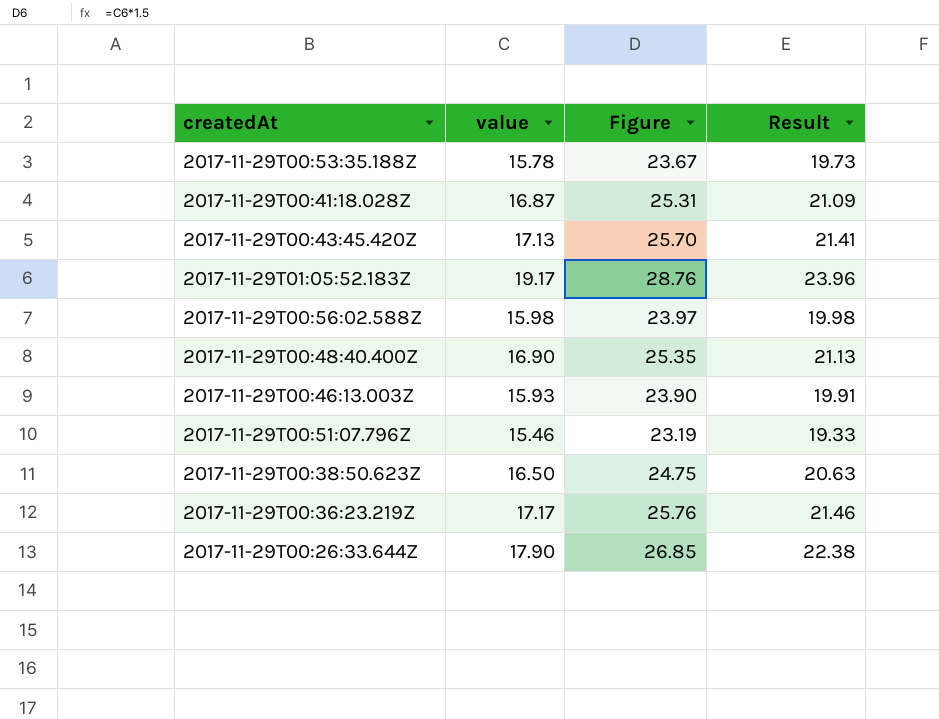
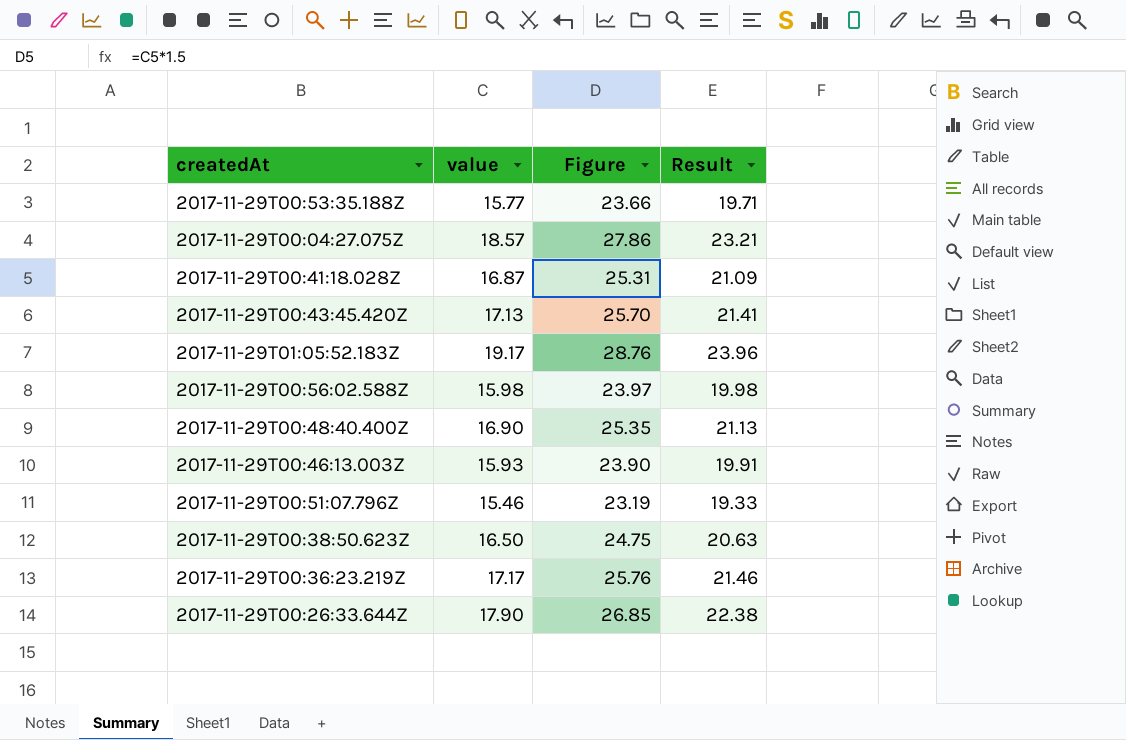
2017-11-29T00:53:35.188Z | value: 15.78 -> 15.77
2017-11-29T00:53:35.188Z | Figure: 23.67 -> 23.66
2017-11-29T00:53:35.188Z | Result: 19.73 -> 19.71
row 2017-11-29T00:04:27.075Z: none -> 18.57 | 27.86 | 23.21

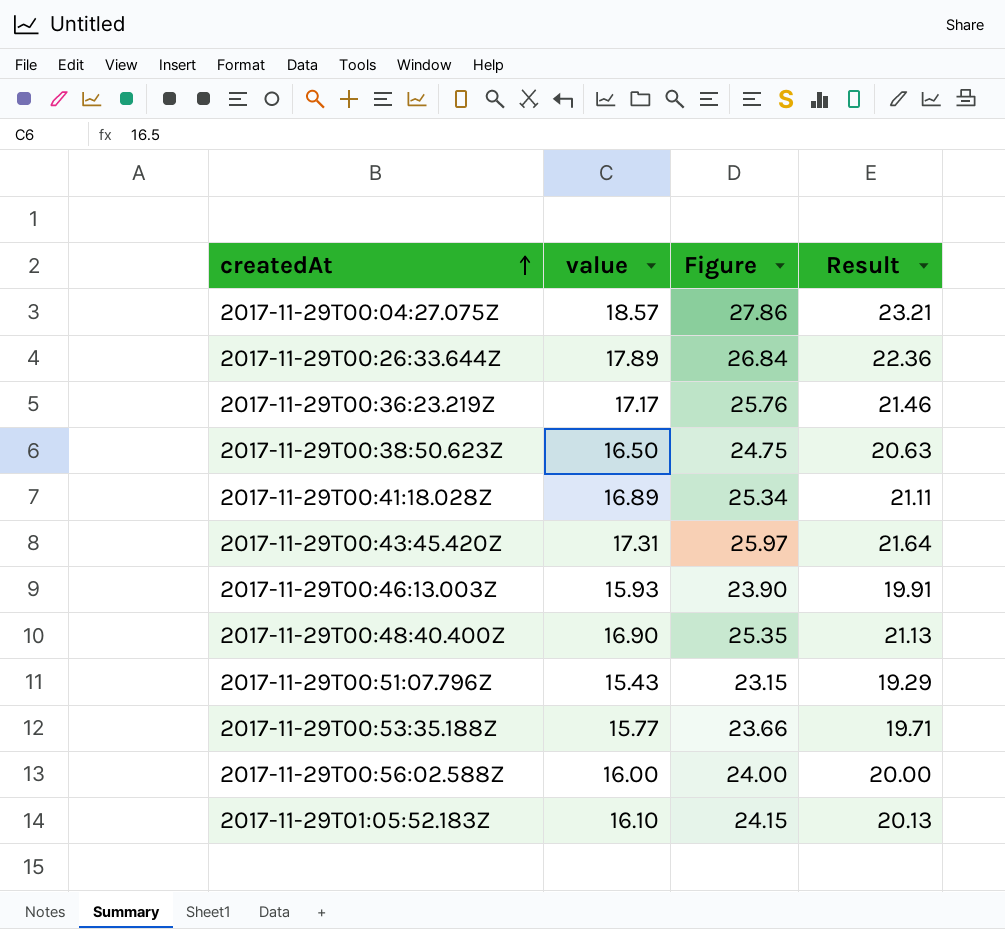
row order: none -> createdAt ascending
2017-11-29T00:26:33.644Z | value: 17.90 -> 17.89
2017-11-29T00:26:33.644Z | Figure: 26.85 -> 26.84
2017-11-29T00:26:33.644Z | Result: 22.38 -> 22.36
2017-11-29T00:41:18.028Z | value: 16.87 -> 16.89
2017-11-29T00:41:18.028Z | Figure: 25.31 -> 25.34
2017-11-29T00:41:18.028Z | Result: 21.09 -> 21.11
2017-11-29T00:43:45.420Z | value: 17.13 -> 17.31
2017-11-29T00:43:45.420Z | Figure: 25.70 -> 25.97
2017-11-29T00:43:45.420Z | Result: 21.41 -> 21.64
2017-11-29T00:51:07.796Z | value: 15.46 -> 15.43
2017-11-29T00:51:07.796Z | Figure: 23.19 -> 23.15
2017-11-29T00:51:07.796Z | Result: 19.33 -> 19.29
2017-11-29T00:56:02.588Z | value: 15.98 -> 16.00
2017-11-29T00:56:02.588Z | Figure: 23.97 -> 24.00
2017-11-29T00:56:02.588Z | Result: 19.98 -> 20.00
2017-11-29T01:05:52.183Z | value: 19.17 -> 16.10
2017-11-29T01:05:52.183Z | Figure: 28.76 -> 24.15
2017-11-29T01:05:52.183Z | Result: 23.96 -> 20.13

